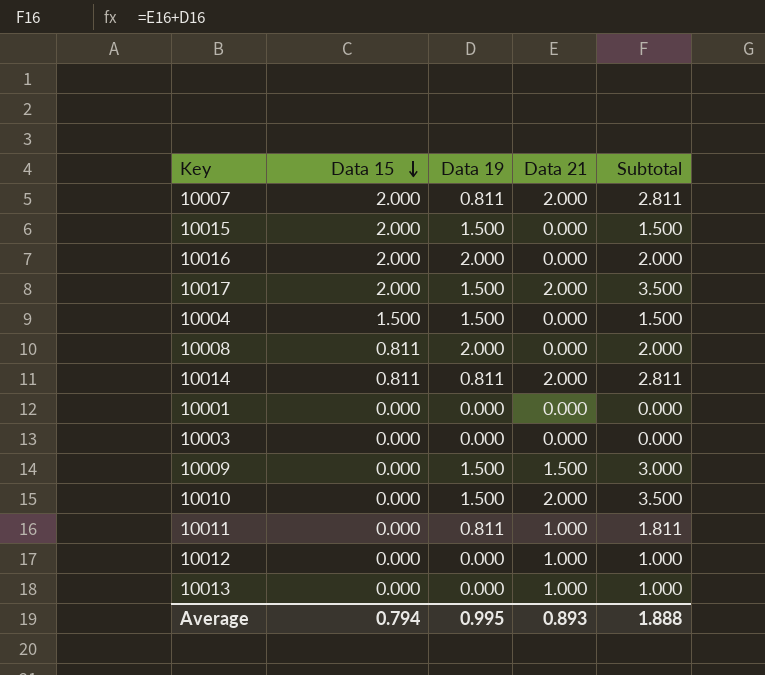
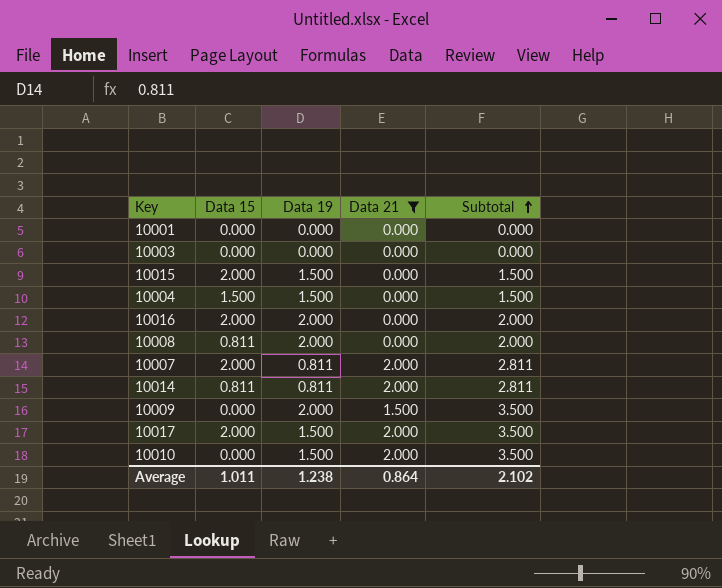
filter: none -> Data 21 != 1.000
row order: Data 15 descending -> Subtotal ascending
10009 | Data 19: 1.500 -> 2.000
10009 | Subtotal: 3.000 -> 3.500
Average | Data 15: 0.794 -> 1.011
Average | Data 19: 0.995 -> 1.238
Average | Data 21: 0.893 -> 0.864
Average | Subtotal: 1.888 -> 2.102

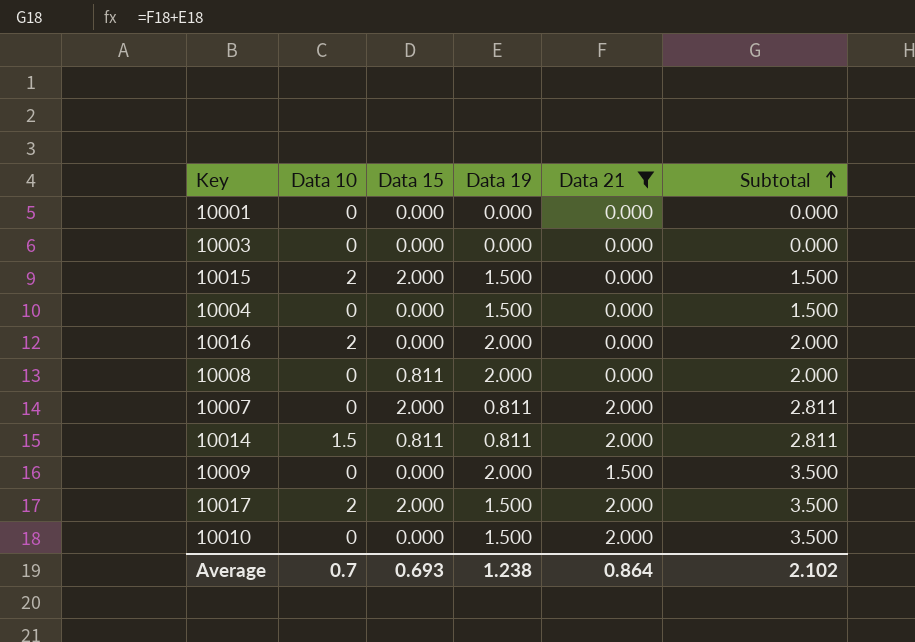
column Data 10 | position: none -> 2
10004 | Data 15: 1.500 -> 0.000
10016 | Data 15: 2.000 -> 0.000
Average | Data 15: 1.011 -> 0.693

